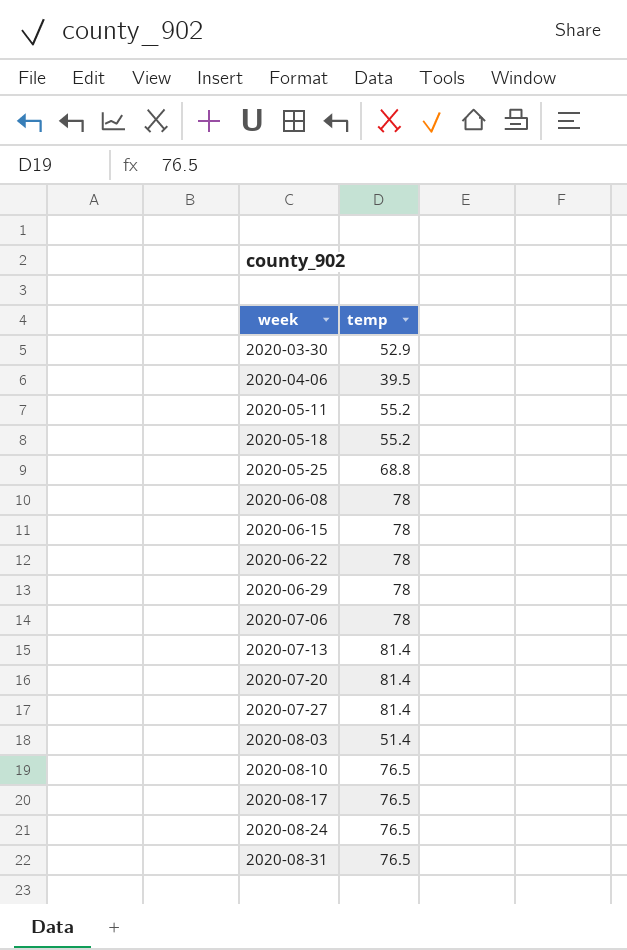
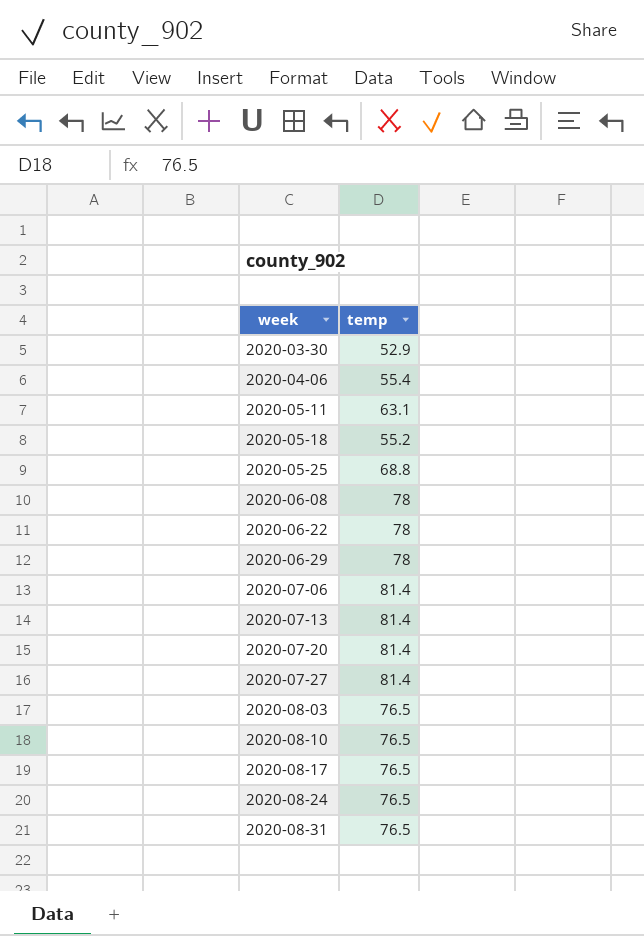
row 2020-06-15: 78 -> none
2020-04-06 | temp: 39.5 -> 55.4
2020-05-11 | temp: 55.2 -> 63.1
2020-07-06 | temp: 78 -> 81.4
2020-08-03 | temp: 51.4 -> 76.5

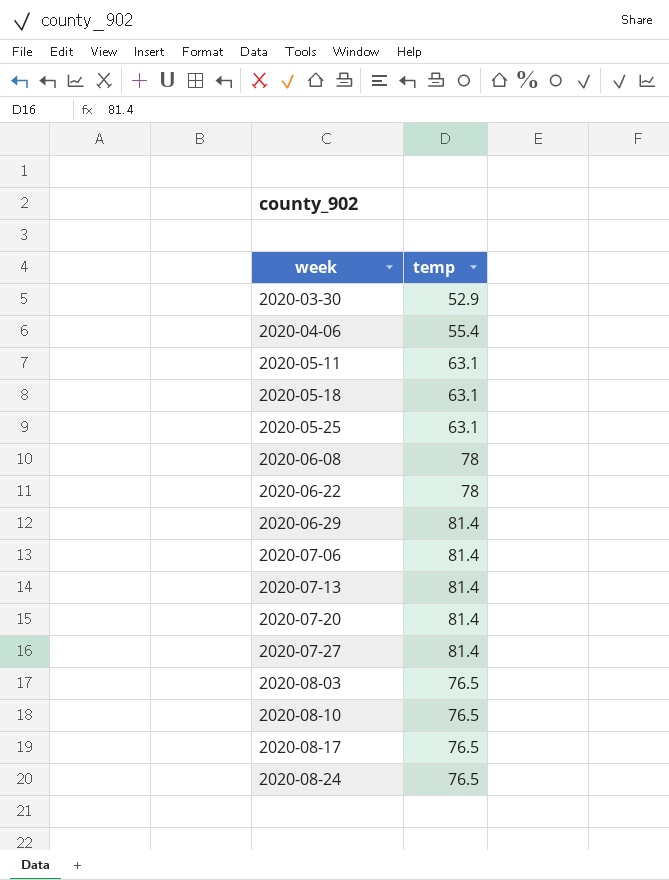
row 2020-08-31: 76.5 -> none
2020-05-18 | temp: 55.2 -> 63.1
2020-05-25 | temp: 68.8 -> 63.1
2020-06-29 | temp: 78 -> 81.4

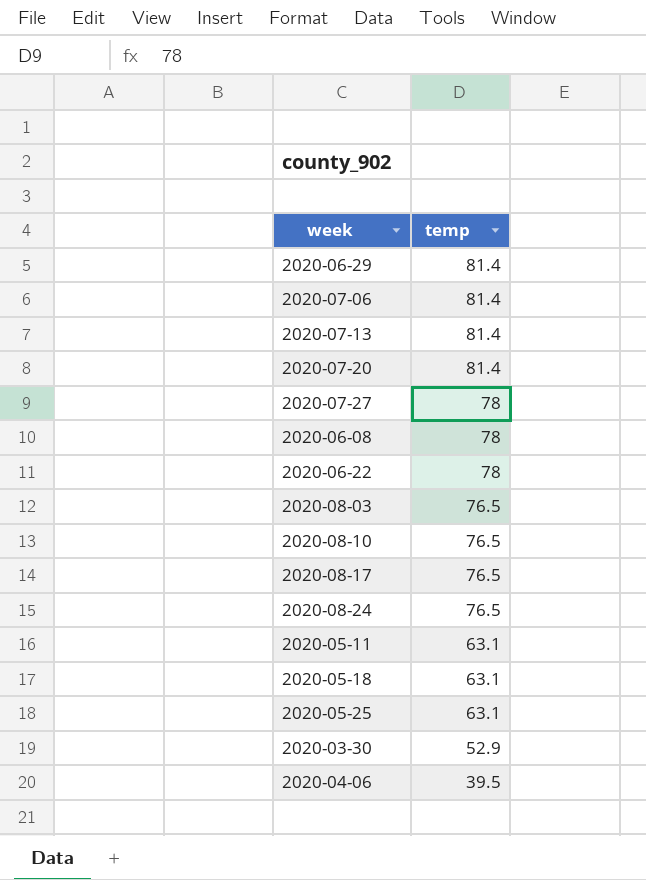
row order: week ascending -> temp descending
2020-07-27 | temp: 81.4 -> 78
2020-04-06 | temp: 55.4 -> 39.5

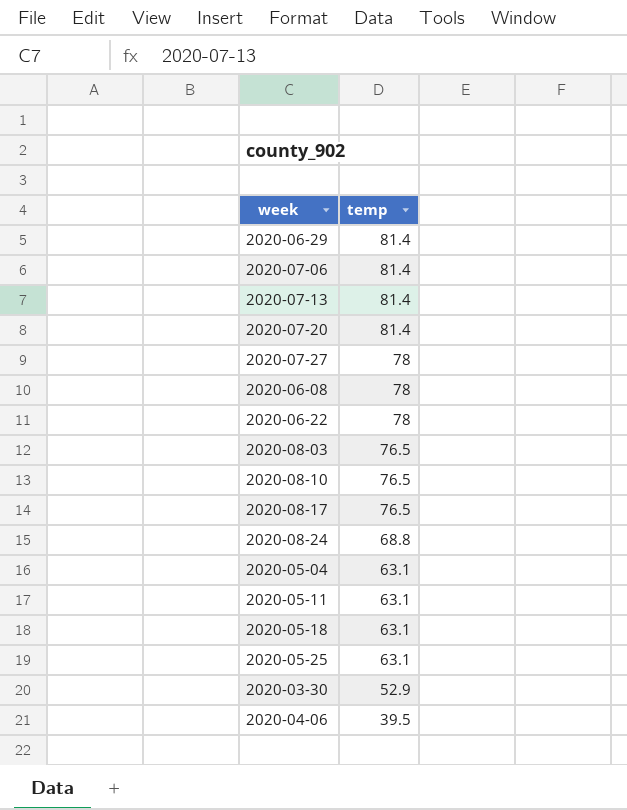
2020-08-24 | temp: 76.5 -> 68.8
row 2020-05-04: none -> 63.1

